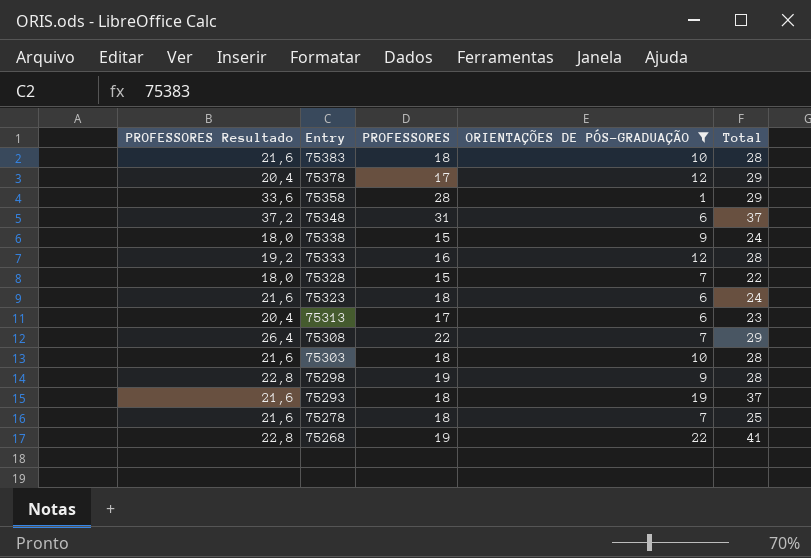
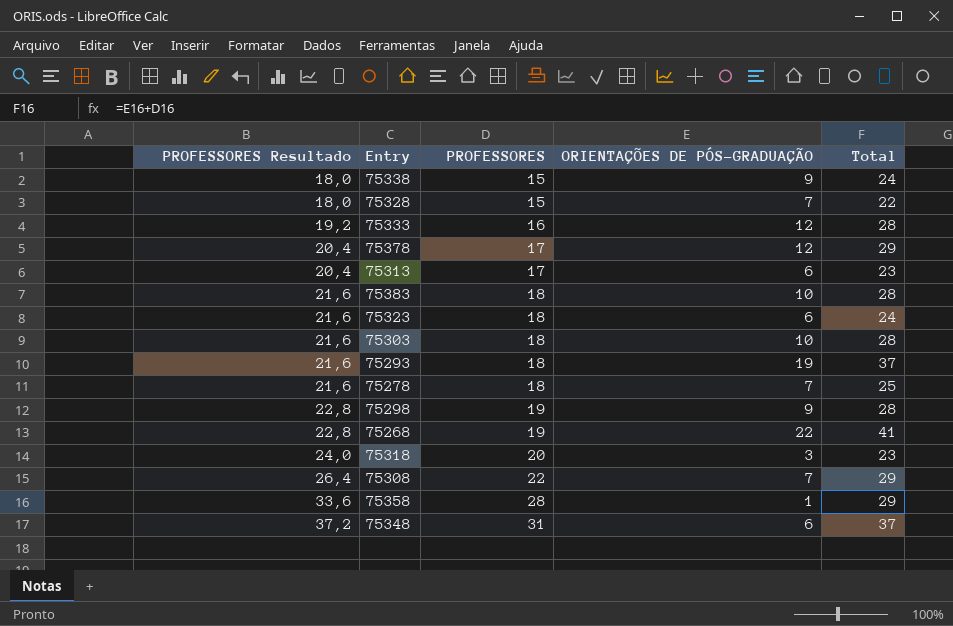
filter: ORIENTAÇÕES DE PÓS-GRADUAÇÃO != 3 -> none
row order: Entry descending -> PROFESSORES Resultado ascending

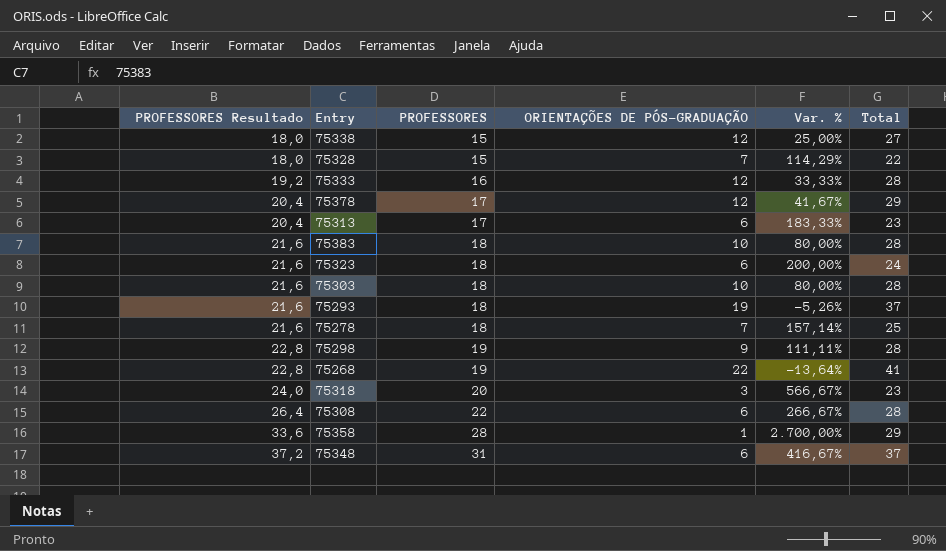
column Var. % | formula: none -> ([PROFESSORES] - [ORIENTAÇÕES DE PÓS-GRADUAÇÃO]) / [ORIENTAÇÕES DE PÓS-GRADUAÇÃO]
75338 | ORIENTAÇÕES DE PÓS-GRADUAÇÃO: 9 -> 12
75338 | Total: 24 -> 27
75308 | ORIENTAÇÕES DE PÓS-GRADUAÇÃO: 7 -> 6
75308 | Total: 29 -> 28

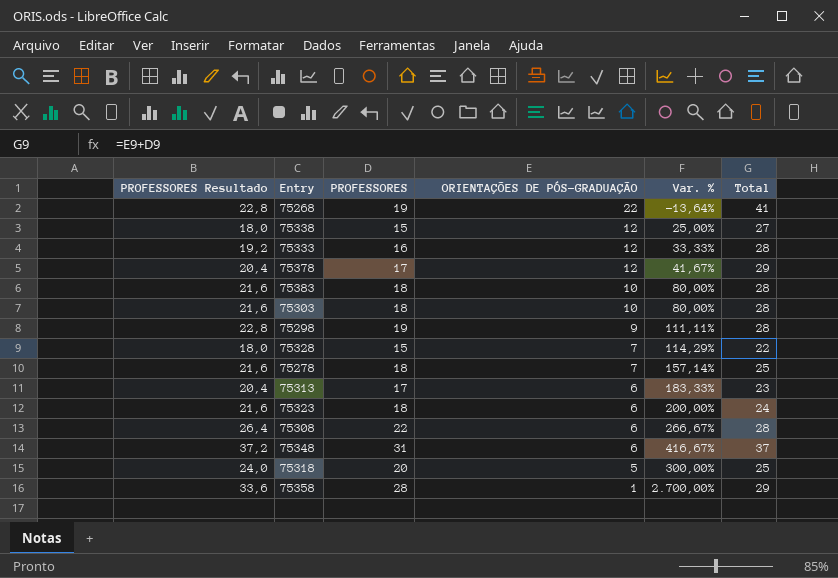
row order: PROFESSORES Resultado ascending -> ORIENTAÇÕES DE PÓS-GRADUAÇÃO descending
row 75293: 21,6 | 18 | 19 | -5,26% | 37 -> none
75318 | ORIENTAÇÕES DE PÓS-GRADUAÇÃO: 3 -> 5
75318 | Var. %: 566,67% -> 300,00%
75318 | Total: 23 -> 25

